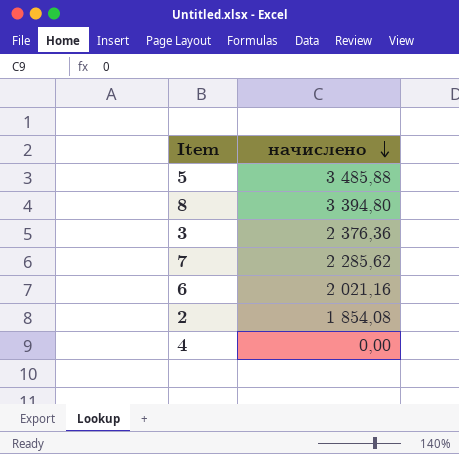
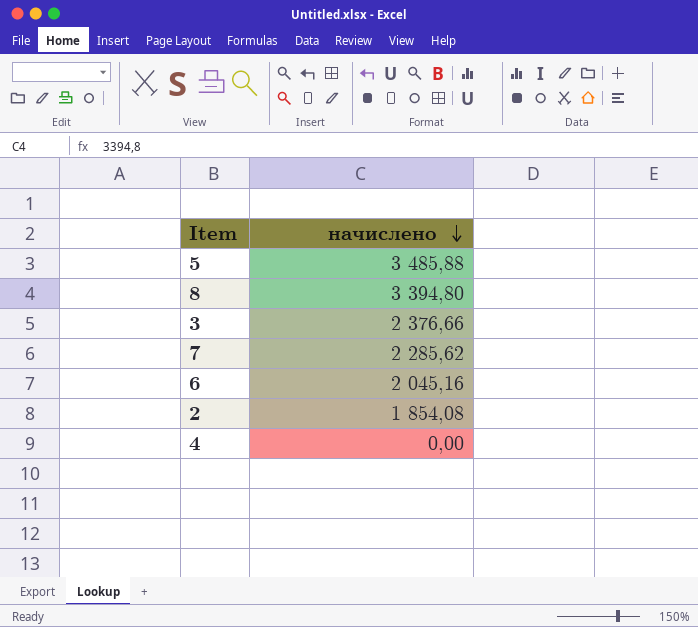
3 | начислено: 2 376,36 -> 2 376,66
6 | начислено: 2 021,16 -> 2 045,16

